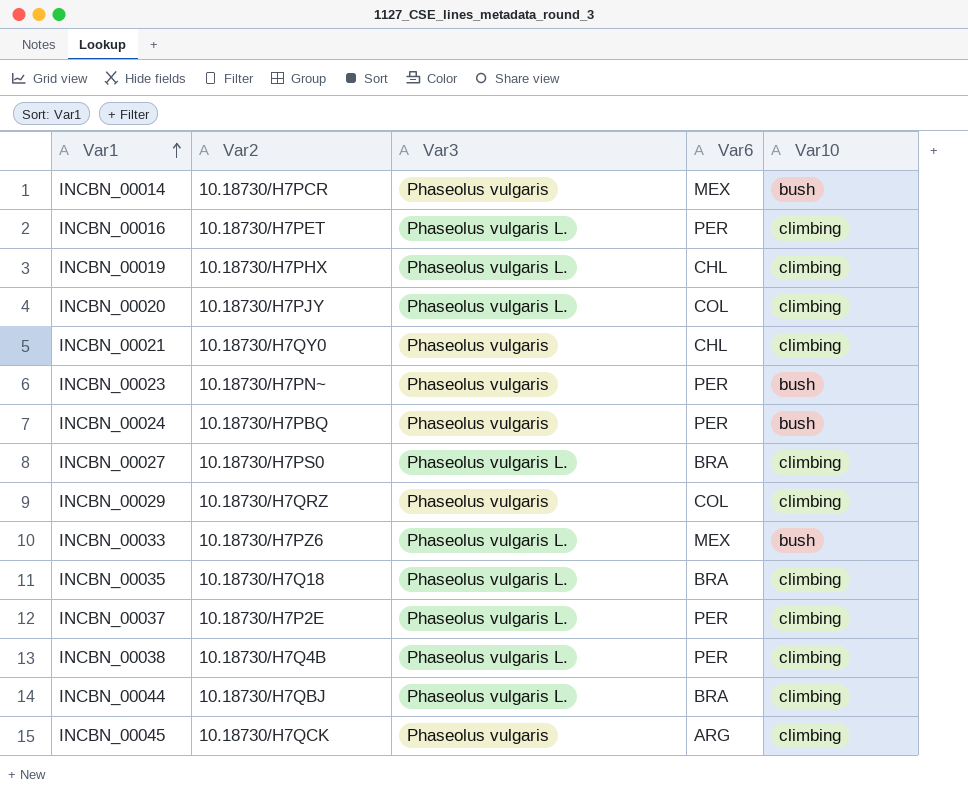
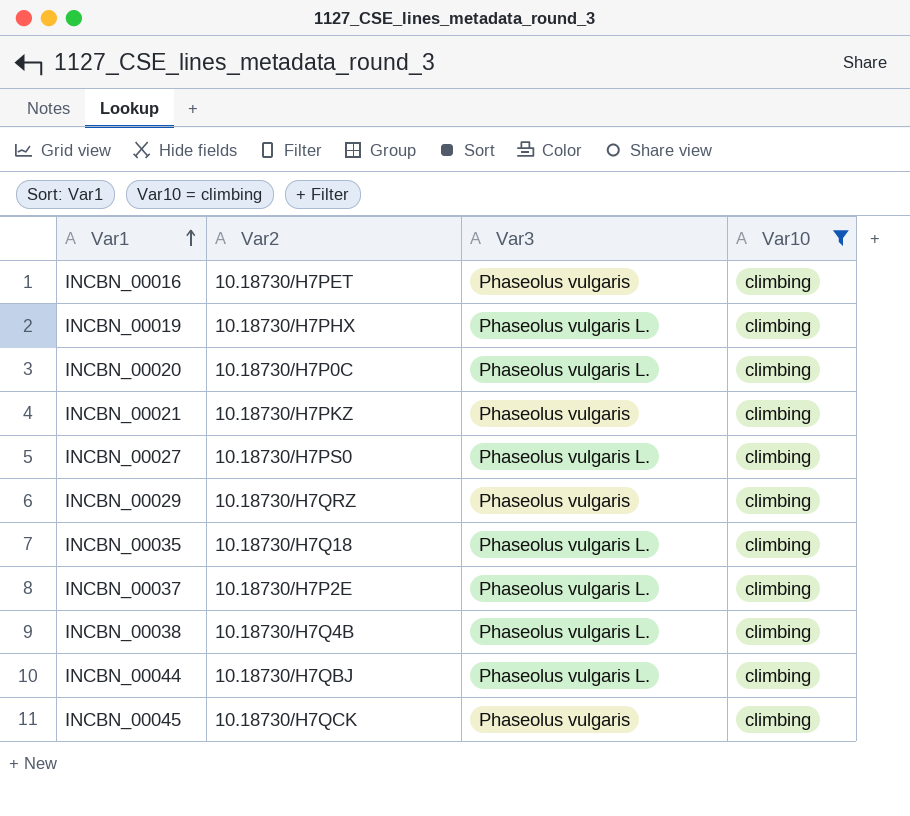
filter: none -> Var10 = climbing
column Var6 | position: 4 -> none
INCBN_00016 | Var3: Phaseolus vulgaris L. -> Phaseolus vulgaris
INCBN_00020 | Var2: 10.18730/H7PJY -> 10.18730/H7P0C
INCBN_00021 | Var2: 10.18730/H7QY0 -> 10.18730/H7PKZ

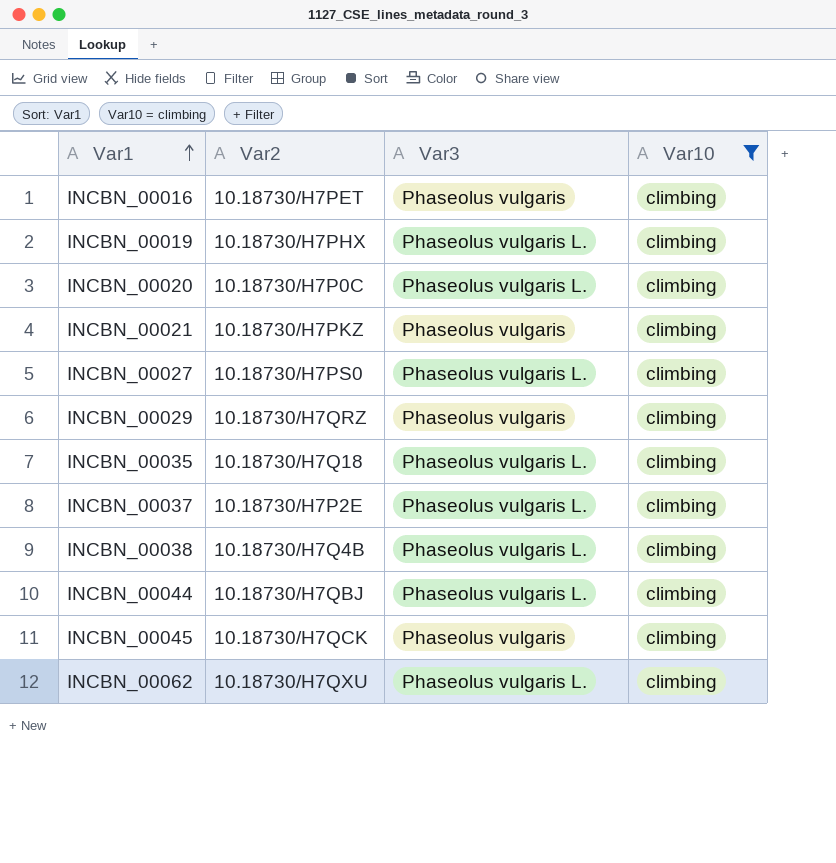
row INCBN_00062: none -> 10.18730/H7QXU | Phaseolus vulgaris L. | climbing

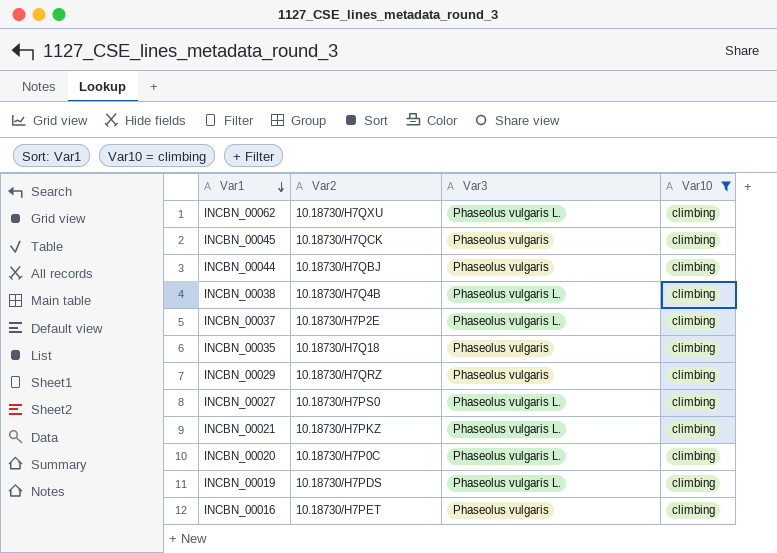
row order: Var1 ascending -> Var1 descending
INCBN_00044 | Var3: Phaseolus vulgaris L. -> Phaseolus vulgaris
INCBN_00035 | Var3: Phaseolus vulgaris L. -> Phaseolus vulgaris
INCBN_00021 | Var3: Phaseolus vulgaris -> Phaseolus vulgaris L.
INCBN_00019 | Var2: 10.18730/H7PHX -> 10.18730/H7PDS

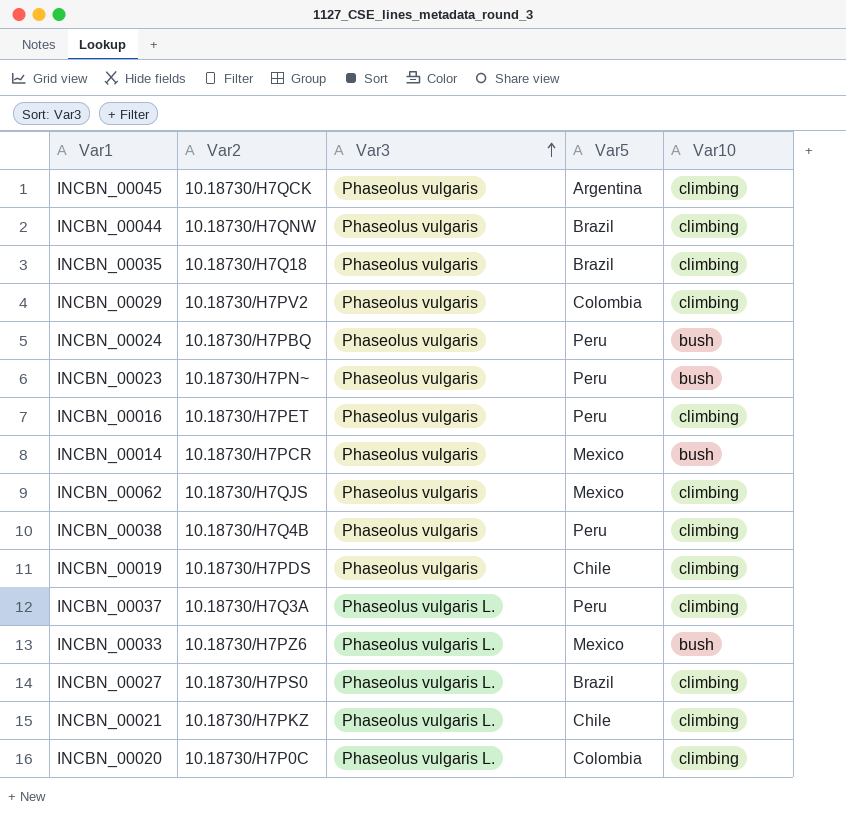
filter: Var10 = climbing -> none
row order: Var1 descending -> Var3 ascending
column Var5 | position: none -> 4
INCBN_00044 | Var2: 10.18730/H7QBJ -> 10.18730/H7QNW
INCBN_00029 | Var2: 10.18730/H7QRZ -> 10.18730/H7PV2
INCBN_00062 | Var2: 10.18730/H7QXU -> 10.18730/H7QJS
INCBN_00062 | Var3: Phaseolus vulgaris L. -> Phaseolus vulgaris
INCBN_00038 | Var3: Phaseolus vulgaris L. -> Phaseolus vulgaris
INCBN_00019 | Var3: Phaseolus vulgaris L. -> Phaseolus vulgaris
INCBN_00037 | Var2: 10.18730/H7P2E -> 10.18730/H7Q3A

